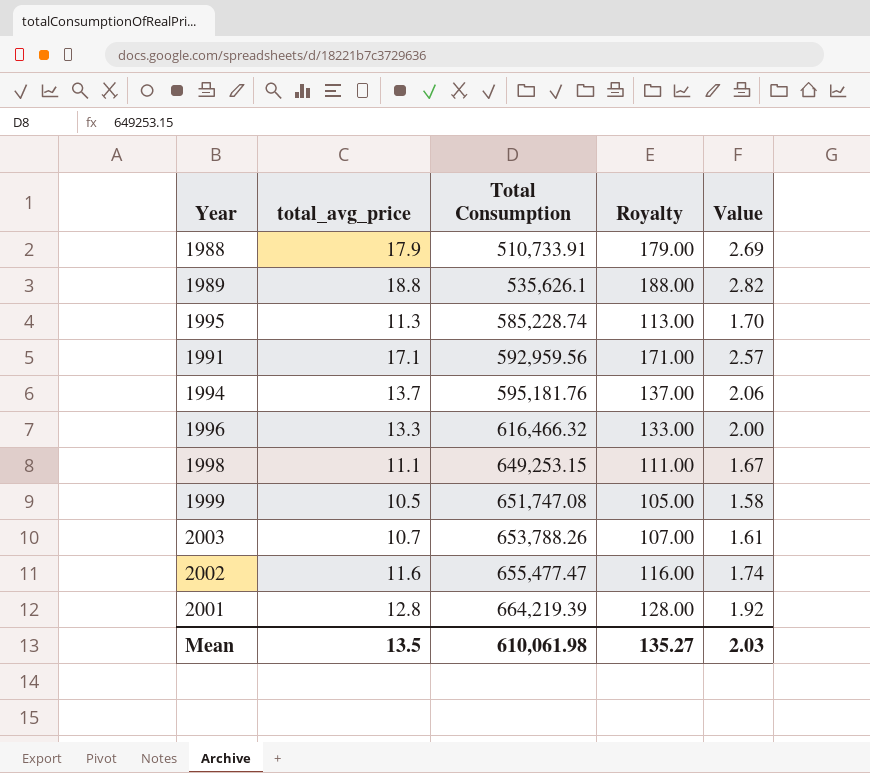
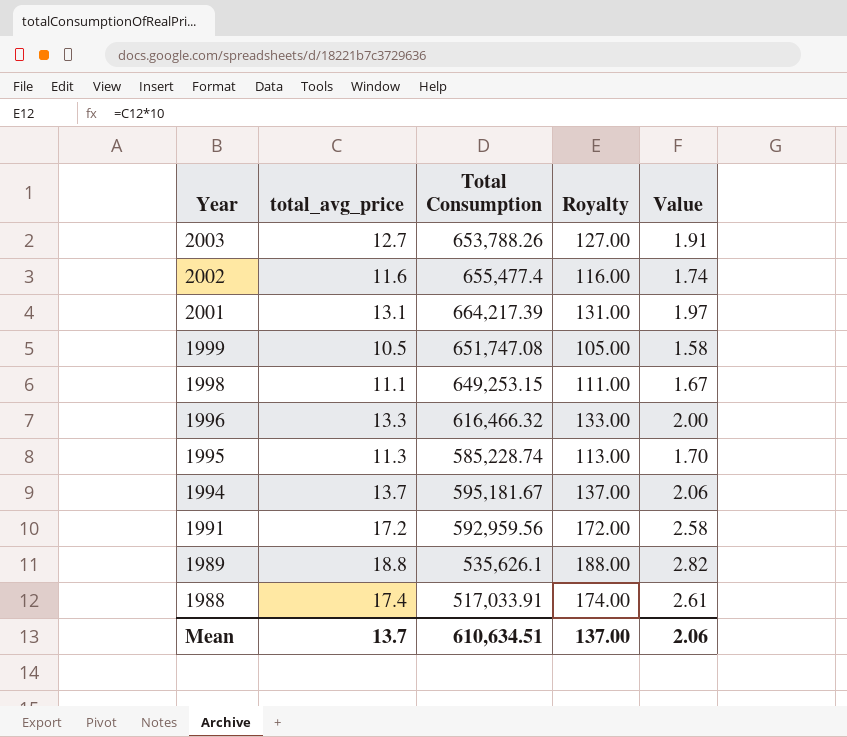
row order: Total Consumption ascending -> Year descending
2003 | total_avg_price: 10.7 -> 12.7
2003 | Royalty: 107.00 -> 127.00
2003 | Value: 1.61 -> 1.91
2002 | Total Consumption: 655,477.47 -> 655,477.4
2001 | total_avg_price: 12.8 -> 13.1
2001 | Total Consumption: 664,219.39 -> 664,217.39
2001 | Royalty: 128.00 -> 131.00
2001 | Value: 1.92 -> 1.97
1994 | Total Consumption: 595,181.76 -> 595,181.67
1991 | total_avg_price: 17.1 -> 17.2
1991 | Royalty: 171.00 -> 172.00
1991 | Value: 2.57 -> 2.58
1988 | total_avg_price: 17.9 -> 17.4
1988 | Total Consumption: 510,733.91 -> 517,033.91
1988 | Royalty: 179.00 -> 174.00
1988 | Value: 2.69 -> 2.61
Mean | total_avg_price: 13.5 -> 13.7
Mean | Total Consumption: 610,061.98 -> 610,634.51
Mean | Royalty: 135.27 -> 137.00
Mean | Value: 2.03 -> 2.06

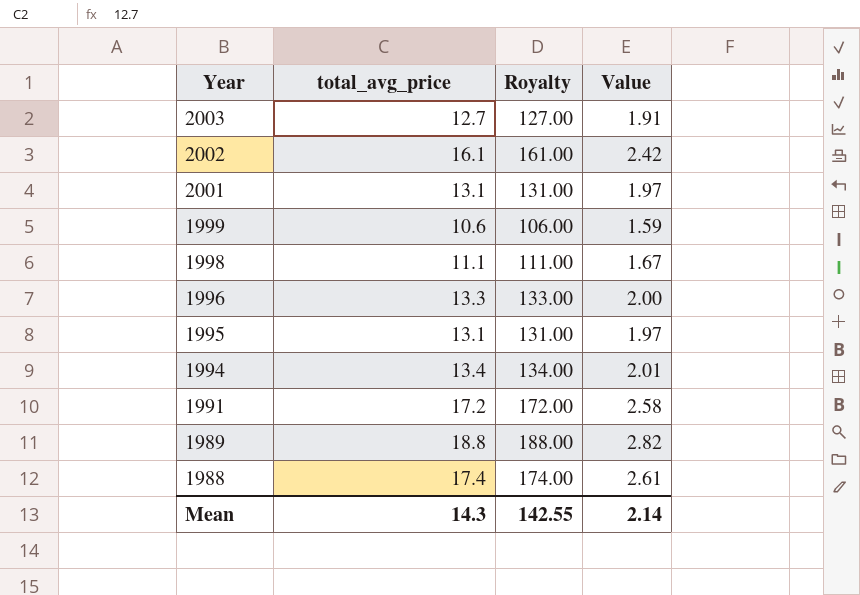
column Total Consumption | position: 3 -> none
2002 | total_avg_price: 11.6 -> 16.1
2002 | Royalty: 116.00 -> 161.00
2002 | Value: 1.74 -> 2.42
1999 | total_avg_price: 10.5 -> 10.6
1999 | Royalty: 105.00 -> 106.00
1999 | Value: 1.58 -> 1.59
1995 | total_avg_price: 11.3 -> 13.1
1995 | Royalty: 113.00 -> 131.00
1995 | Value: 1.70 -> 1.97
1994 | total_avg_price: 13.7 -> 13.4
1994 | Royalty: 137.00 -> 134.00
1994 | Value: 2.06 -> 2.01
Mean | total_avg_price: 13.7 -> 14.3
Mean | Royalty: 137.00 -> 142.55
Mean | Value: 2.06 -> 2.14

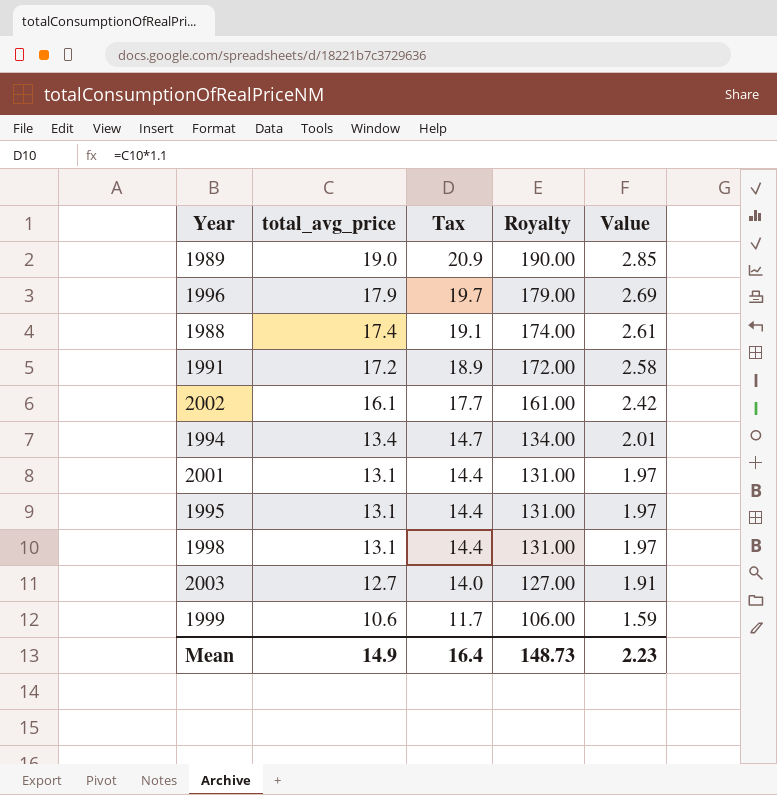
row order: Year descending -> total_avg_price descending
column Tax | formula: none -> [total_avg_price] * 1.1
1989 | total_avg_price: 18.8 -> 19.0
1989 | Royalty: 188.00 -> 190.00
1989 | Value: 2.82 -> 2.85
1996 | total_avg_price: 13.3 -> 17.9
1996 | Royalty: 133.00 -> 179.00
1996 | Value: 2.00 -> 2.69
1998 | total_avg_price: 11.1 -> 13.1
1998 | Royalty: 111.00 -> 131.00
1998 | Value: 1.67 -> 1.97
Mean | total_avg_price: 14.3 -> 14.9
Mean | Royalty: 142.55 -> 148.73
Mean | Value: 2.14 -> 2.23

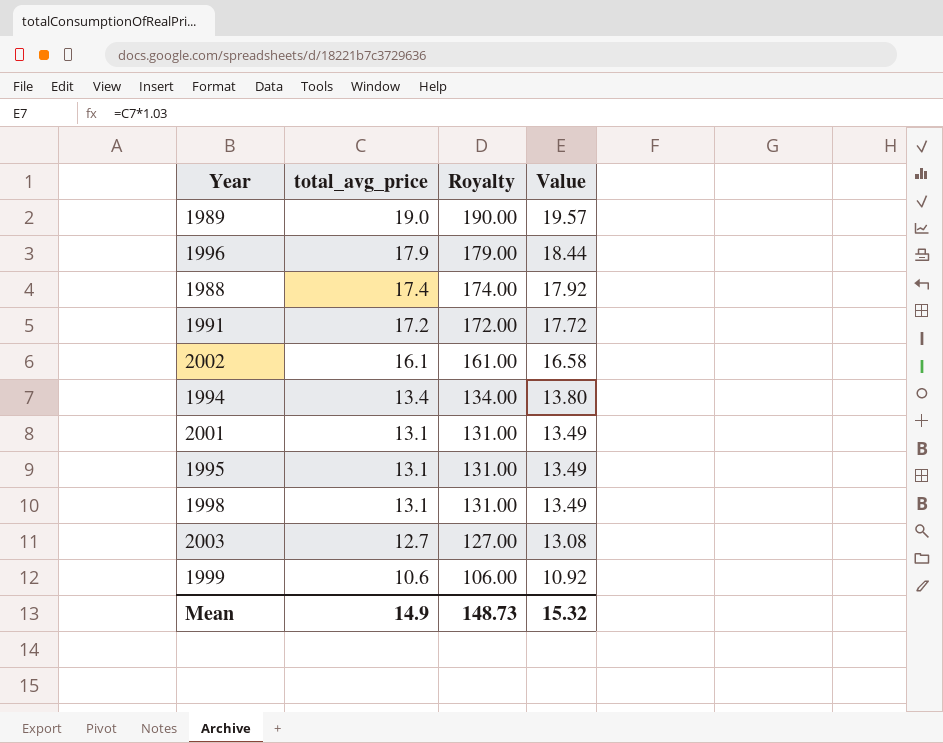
column Tax | formula: [total_avg_price] * 1.1 -> none
column Value | formula: [total_avg_price] * 0.15 -> [total_avg_price] * 1.03
Mean | Value: 2.23 -> 15.32

